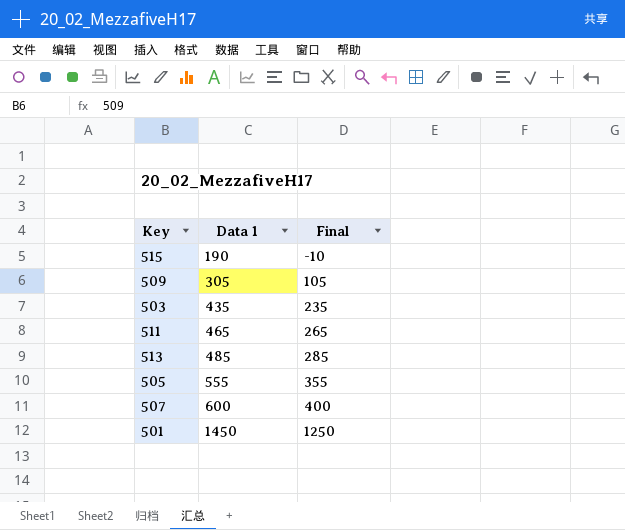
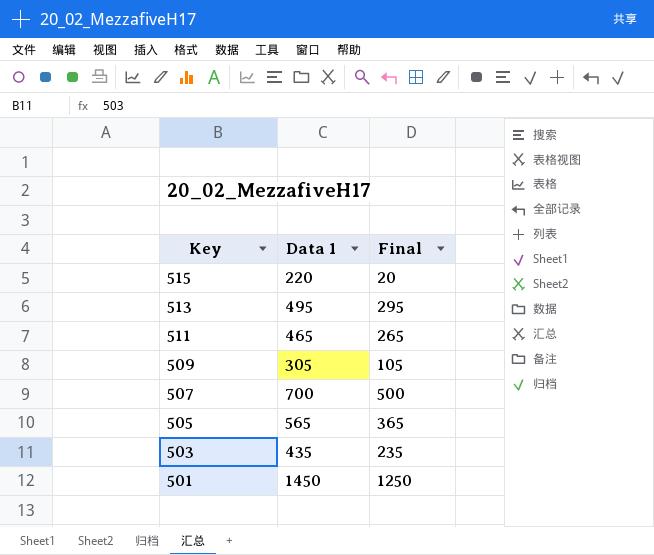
row order: Data 1 ascending -> Key descending
515 | Data 1: 190 -> 220
515 | Final: -10 -> 20
513 | Data 1: 485 -> 495
513 | Final: 285 -> 295
507 | Data 1: 600 -> 700
507 | Final: 400 -> 500
505 | Data 1: 555 -> 565
505 | Final: 355 -> 365

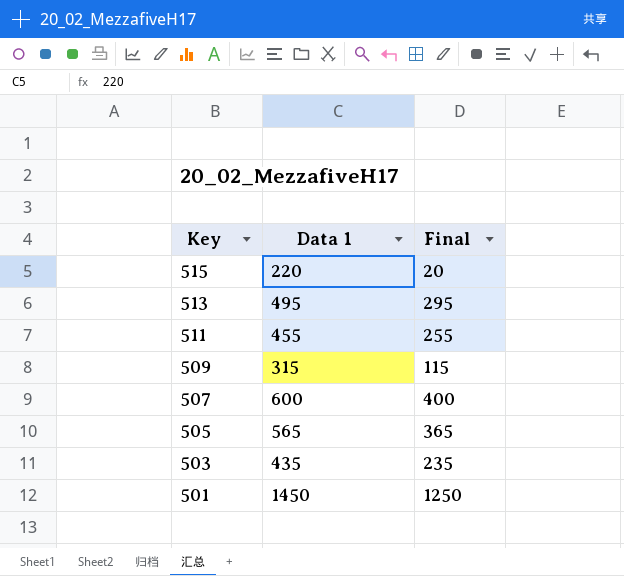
511 | Data 1: 465 -> 455
511 | Final: 265 -> 255
509 | Data 1: 305 -> 315
509 | Final: 105 -> 115
507 | Data 1: 700 -> 600
507 | Final: 500 -> 400

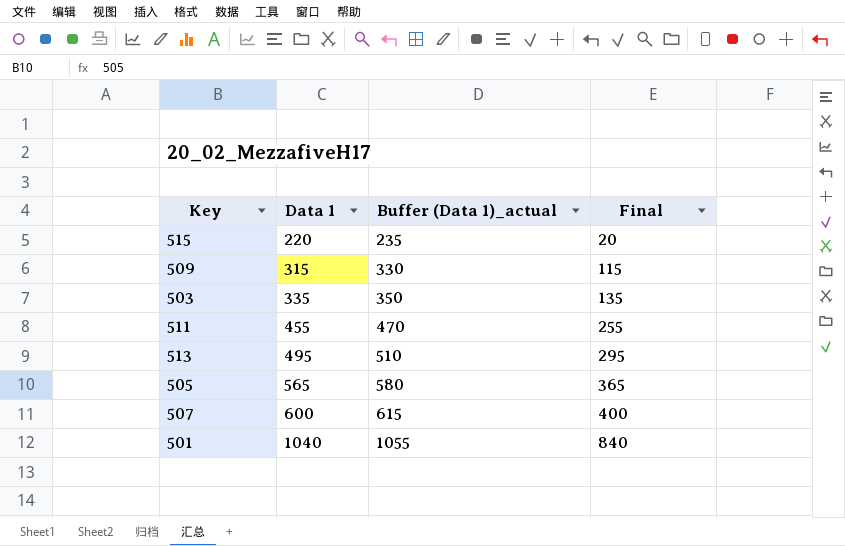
row order: Key descending -> Data 1 ascending
column Buffer (Data 1)_actual | formula: none -> [Data 1] + 15
503 | Data 1: 435 -> 335
503 | Final: 235 -> 135
501 | Data 1: 1450 -> 1040
501 | Final: 1250 -> 840

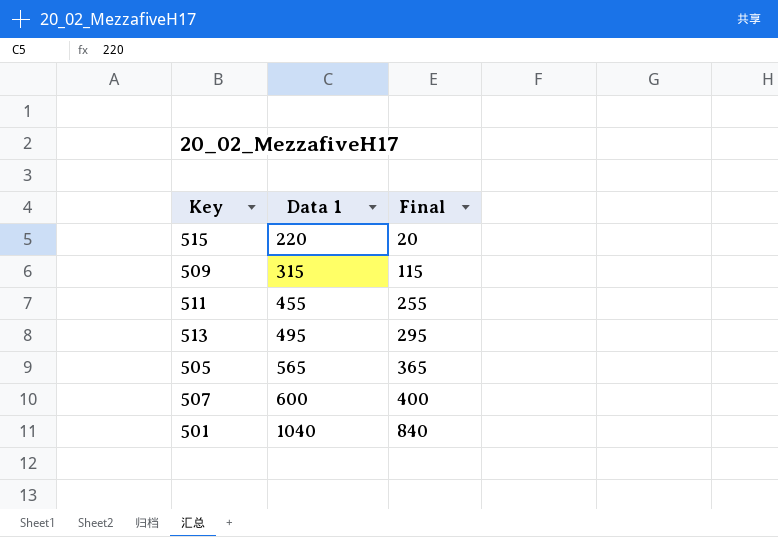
column Buffer (Data 1)_actual | formula: [Data 1] + 15 -> none
row 503: 335 | 350 | 135 -> none

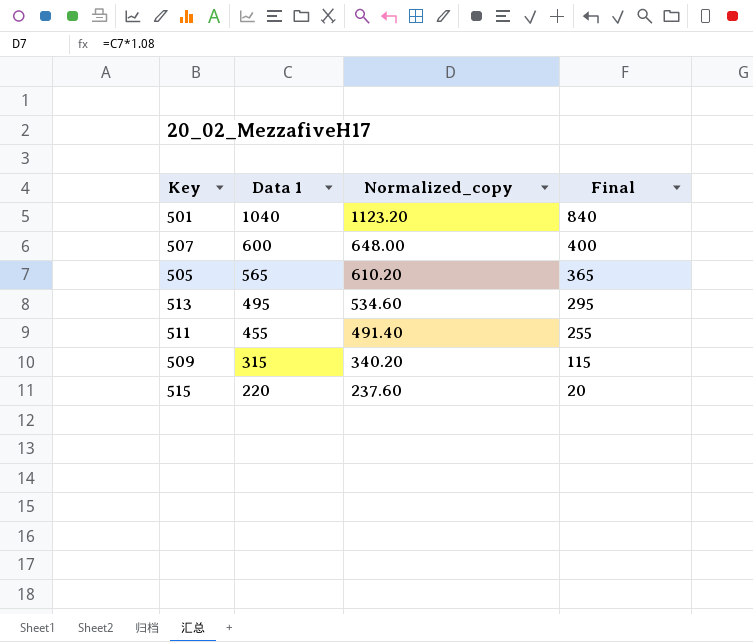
row order: Data 1 ascending -> Data 1 descending
column Normalized_copy | formula: none -> [Data 1] * 1.08

